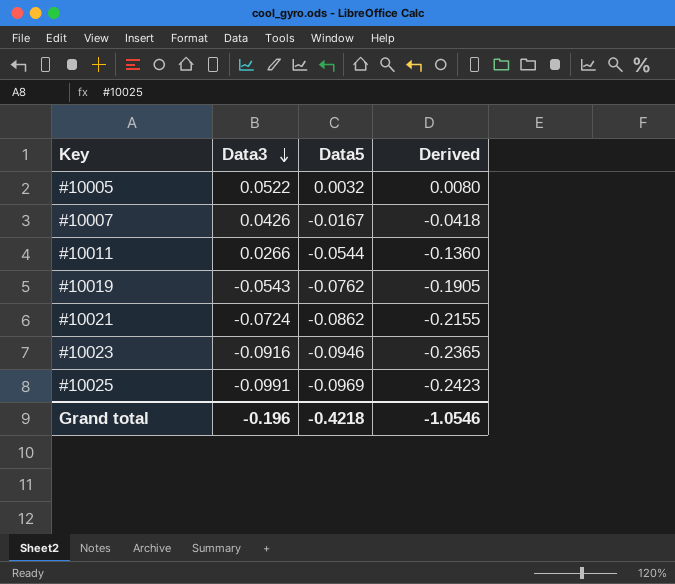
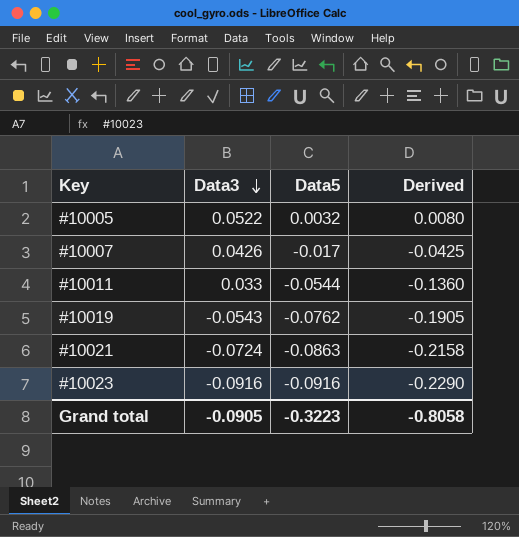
row #10025: -0.0991 | -0.0969 | -0.2423 -> none
#10007 | Data5: -0.0167 -> -0.017
#10007 | Derived: -0.0418 -> -0.0425
#10011 | Data3: 0.0266 -> 0.033
#10021 | Data5: -0.0862 -> -0.0863
#10021 | Derived: -0.2155 -> -0.2158
#10023 | Data5: -0.0946 -> -0.0916
#10023 | Derived: -0.2365 -> -0.2290
Grand total | Data3: -0.196 -> -0.0905
Grand total | Data5: -0.4218 -> -0.3223
Grand total | Derived: -1.0546 -> -0.8058

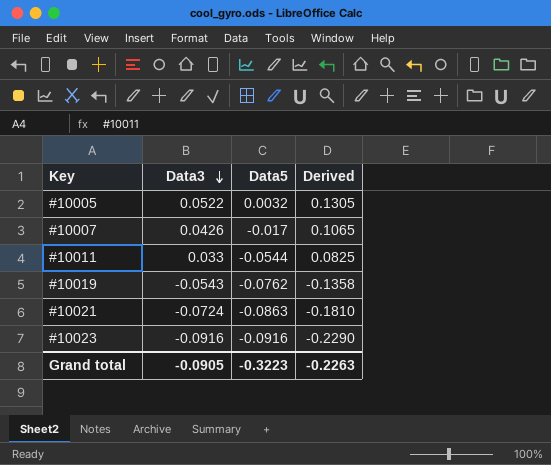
column Derived | formula: [Data5] * 2.5 -> [Data3] * 2.5
Grand total | Derived: -0.8058 -> -0.2263

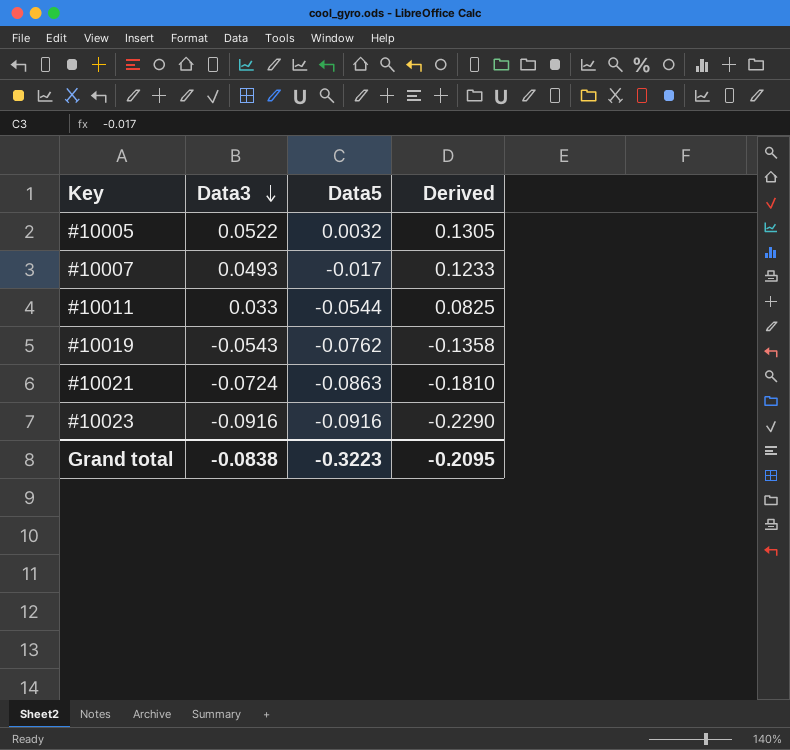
#10007 | Data3: 0.0426 -> 0.0493
#10007 | Derived: 0.1065 -> 0.1233
Grand total | Data3: -0.0905 -> -0.0838
Grand total | Derived: -0.2263 -> -0.2095

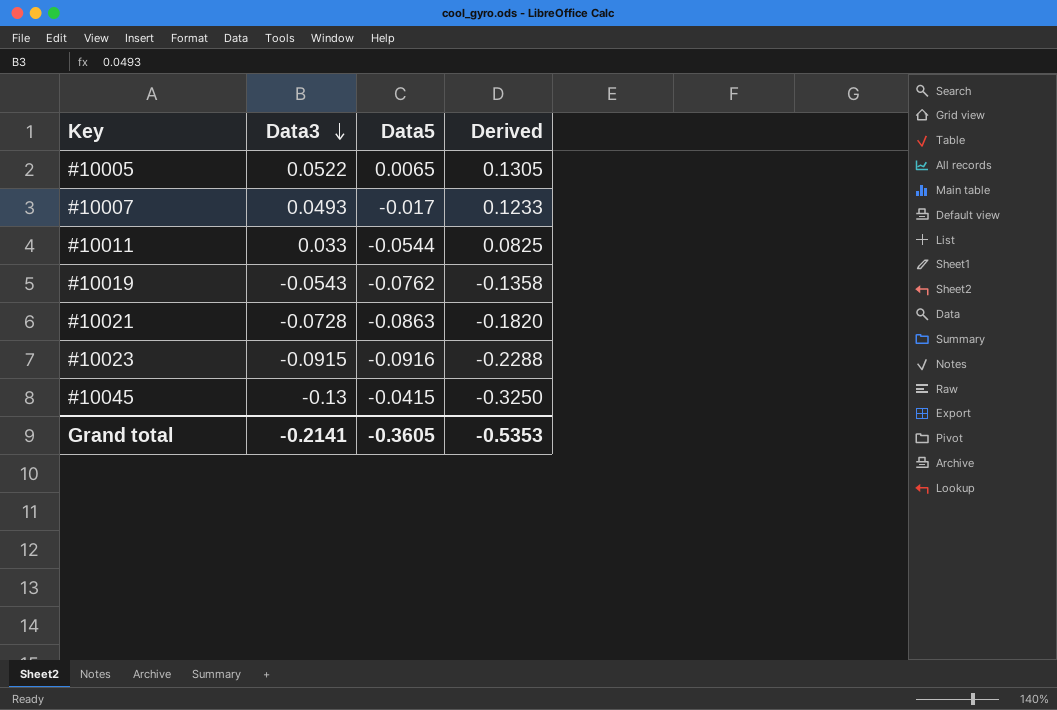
#10005 | Data5: 0.0032 -> 0.0065
#10021 | Data3: -0.0724 -> -0.0728
#10021 | Derived: -0.1810 -> -0.1820
#10023 | Data3: -0.0916 -> -0.0915
#10023 | Derived: -0.2290 -> -0.2288
row #10045: none -> -0.13 | -0.0415 | -0.3250
Grand total | Data3: -0.0838 -> -0.2141
Grand total | Data5: -0.3223 -> -0.3605
Grand total | Derived: -0.2095 -> -0.5353

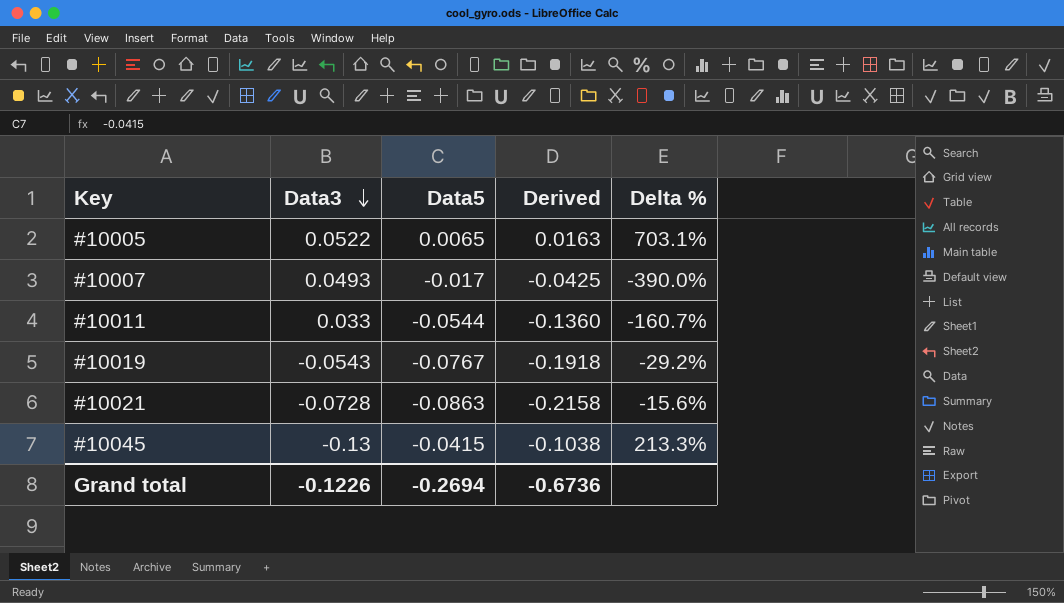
column Derived | formula: [Data3] * 2.5 -> [Data5] * 2.5
column Delta % | formula: none -> ([Data3] - [Data5]) / [Data5]
row #10023: -0.0915 | -0.0916 | -0.2288 -> none
#10019 | Data5: -0.0762 -> -0.0767
Grand total | Data3: -0.2141 -> -0.1226
Grand total | Data5: -0.3605 -> -0.2694
Grand total | Derived: -0.5353 -> -0.6736

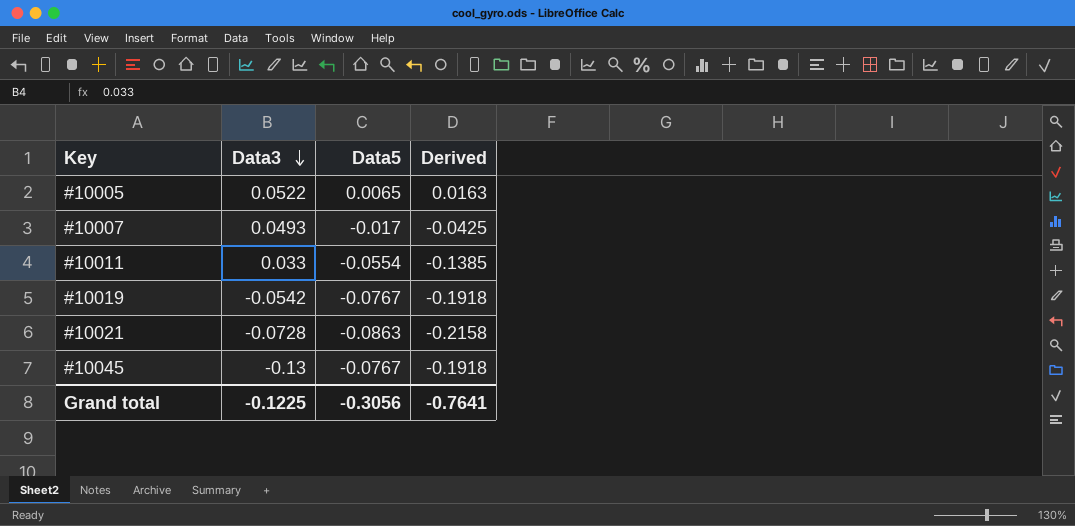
column Delta % | formula: ([Data3] - [Data5]) / [Data5] -> none
#10011 | Data5: -0.0544 -> -0.0554
#10011 | Derived: -0.1360 -> -0.1385
#10019 | Data3: -0.0543 -> -0.0542
#10045 | Data5: -0.0415 -> -0.0767
#10045 | Derived: -0.1038 -> -0.1918
Grand total | Data3: -0.1226 -> -0.1225
Grand total | Data5: -0.2694 -> -0.3056
Grand total | Derived: -0.6736 -> -0.7641

